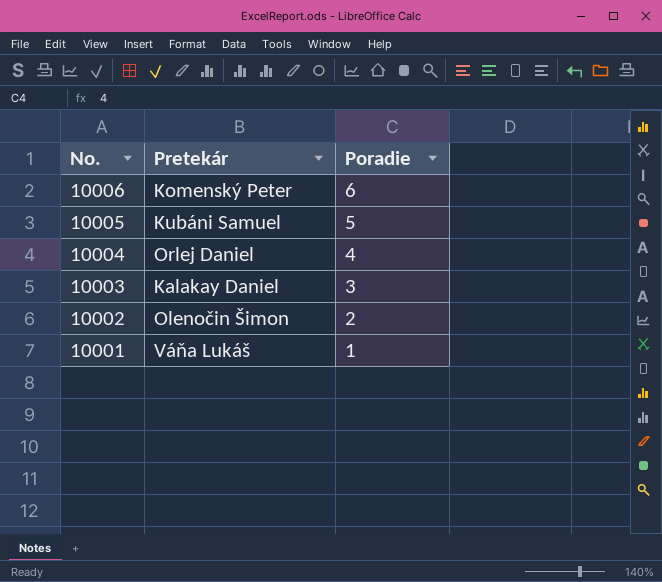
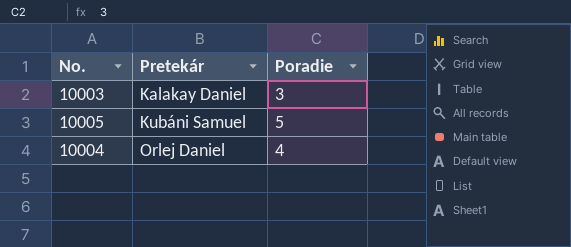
row order: No. descending -> Pretekár ascending
row 10006: Komenský Peter | 6 -> none
row 10002: Olenočin Šimon | 2 -> none
row 10001: Váňa Lukáš | 1 -> none

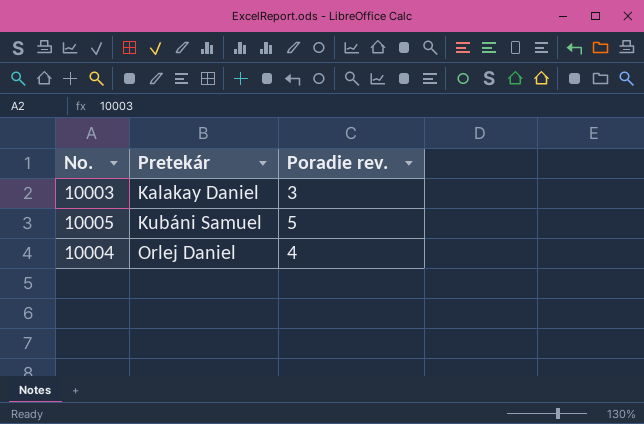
column name: Poradie -> Poradie rev.

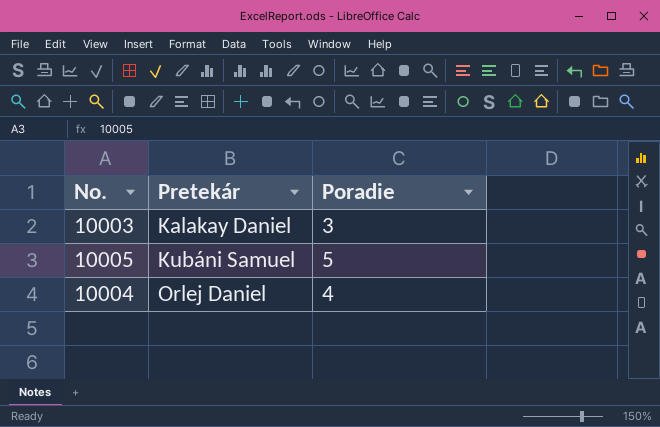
column name: Poradie rev. -> Poradie

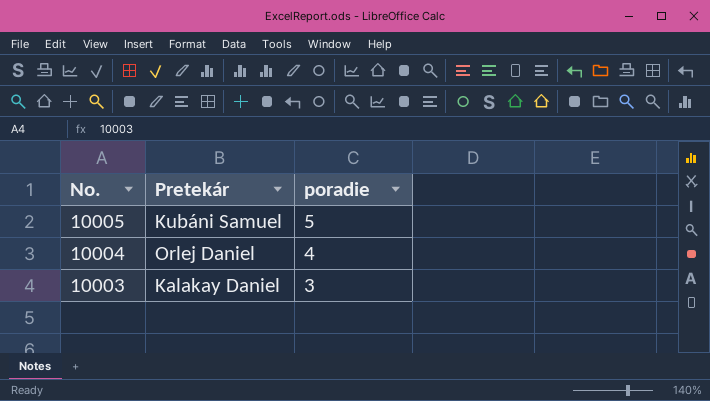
row order: Pretekár ascending -> No. descending
column name: Poradie -> poradie

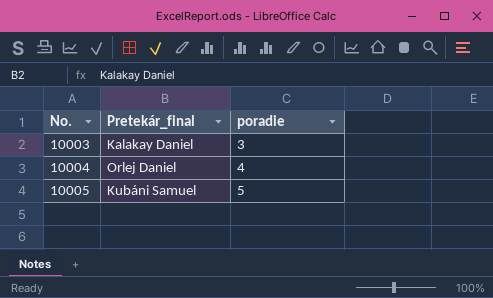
row order: No. descending -> No. ascending
column name: Pretekár -> Pretekár_final

